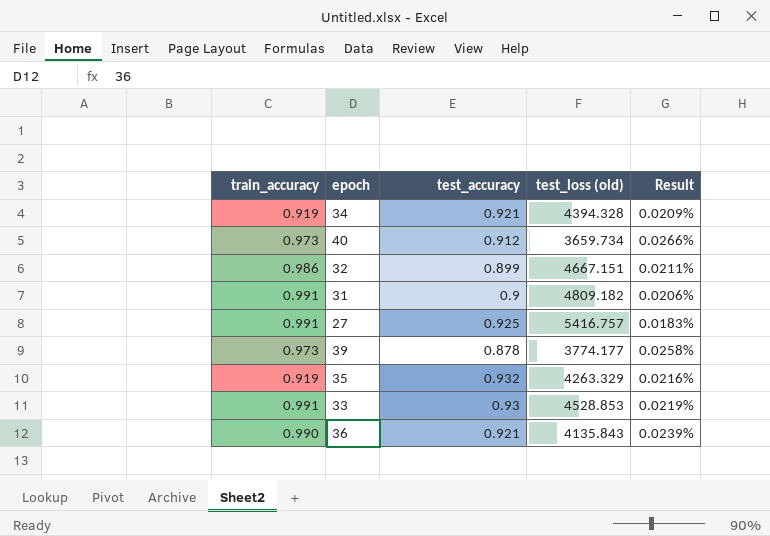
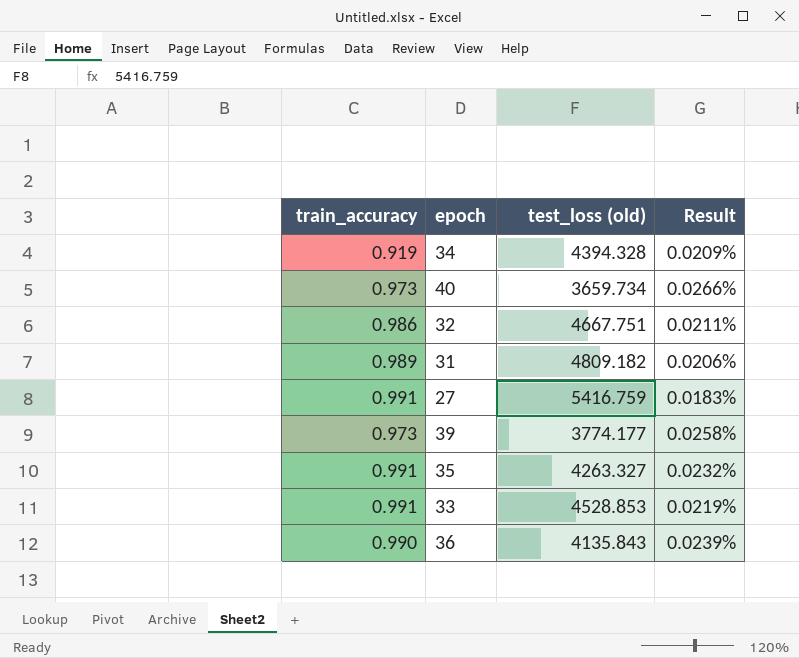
column test_accuracy | position: 3 -> none
32 | test_loss (old): 4667.151 -> 4667.751
31 | train_accuracy: 0.991 -> 0.989
27 | test_loss (old): 5416.757 -> 5416.759
35 | train_accuracy: 0.919 -> 0.991
35 | test_loss (old): 4263.329 -> 4263.327
35 | Result: 0.0216% -> 0.0232%

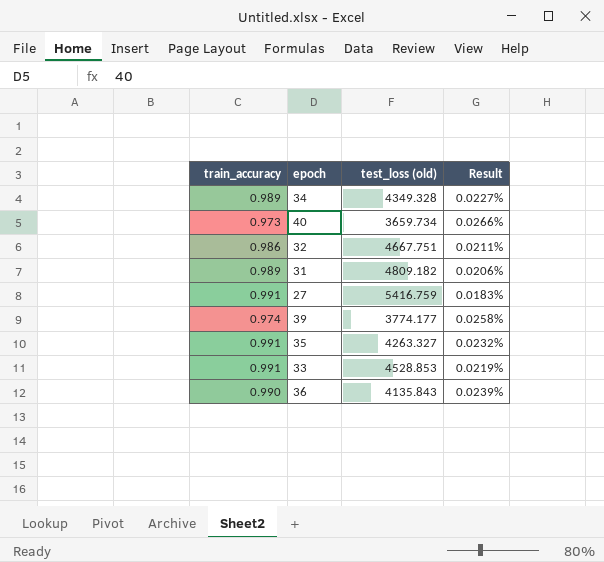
34 | train_accuracy: 0.919 -> 0.989
34 | test_loss (old): 4394.328 -> 4349.328
34 | Result: 0.0209% -> 0.0227%
39 | train_accuracy: 0.973 -> 0.974

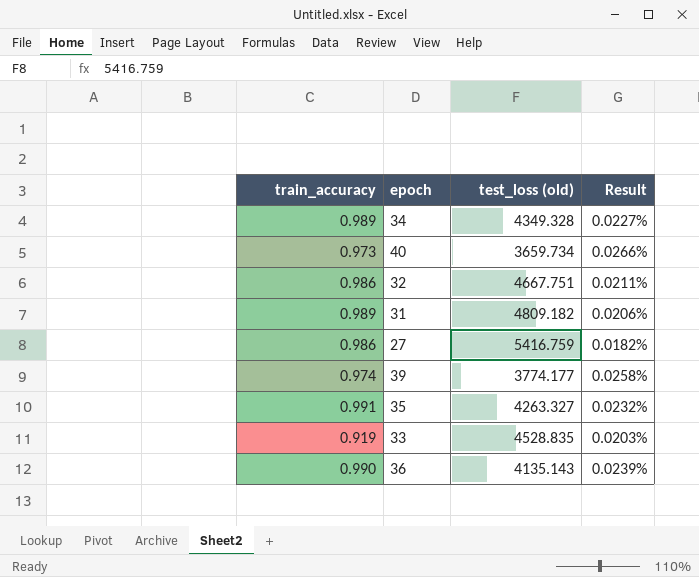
27 | train_accuracy: 0.991 -> 0.986
27 | Result: 0.0183% -> 0.0182%
33 | train_accuracy: 0.991 -> 0.919
33 | test_loss (old): 4528.853 -> 4528.835
33 | Result: 0.0219% -> 0.0203%
36 | test_loss (old): 4135.843 -> 4135.143

